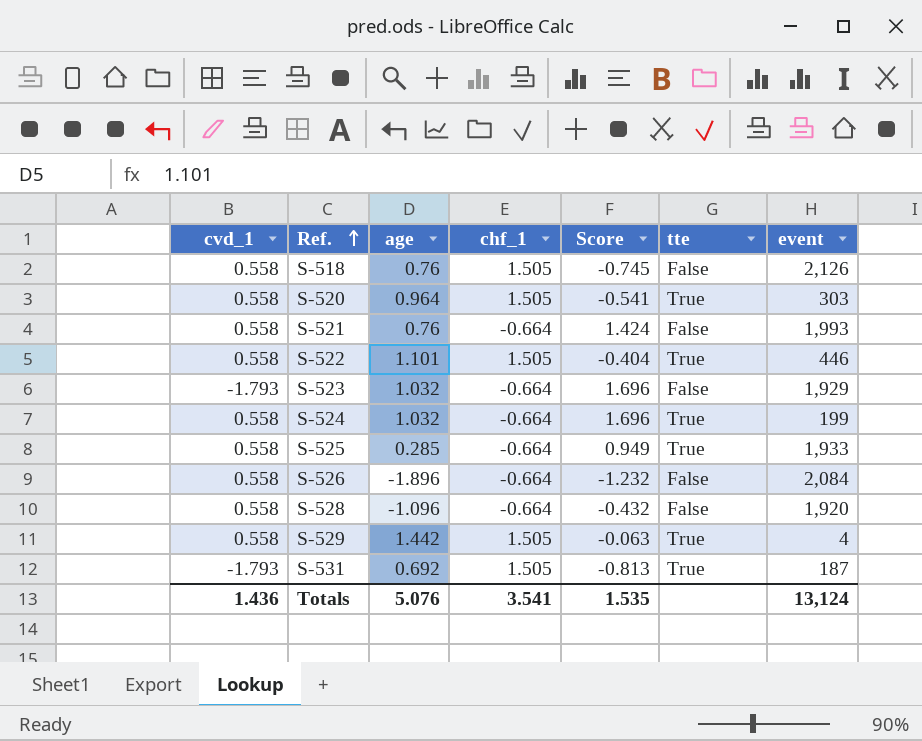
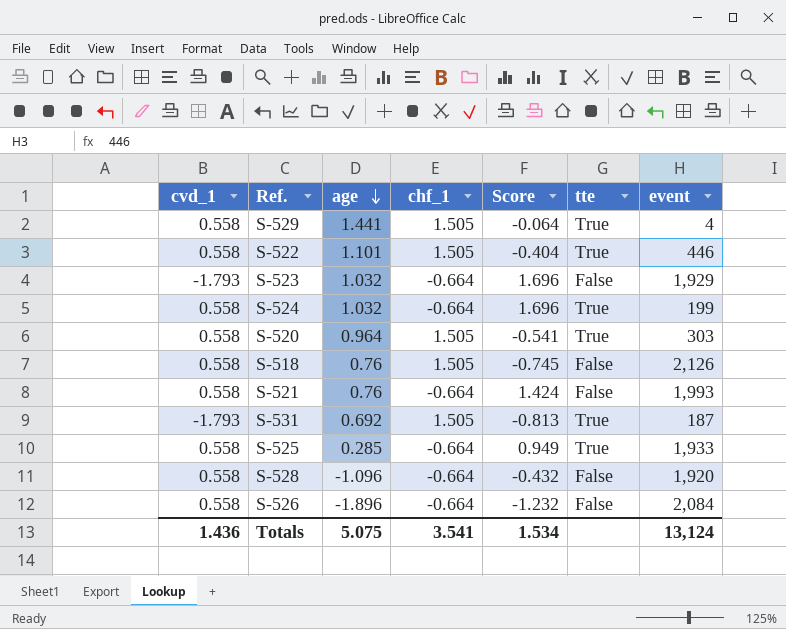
row order: Ref. ascending -> age descending
S-529 | age: 1.442 -> 1.441
S-529 | Score: -0.063 -> -0.064
Totals | age: 5.076 -> 5.075
Totals | Score: 1.535 -> 1.534

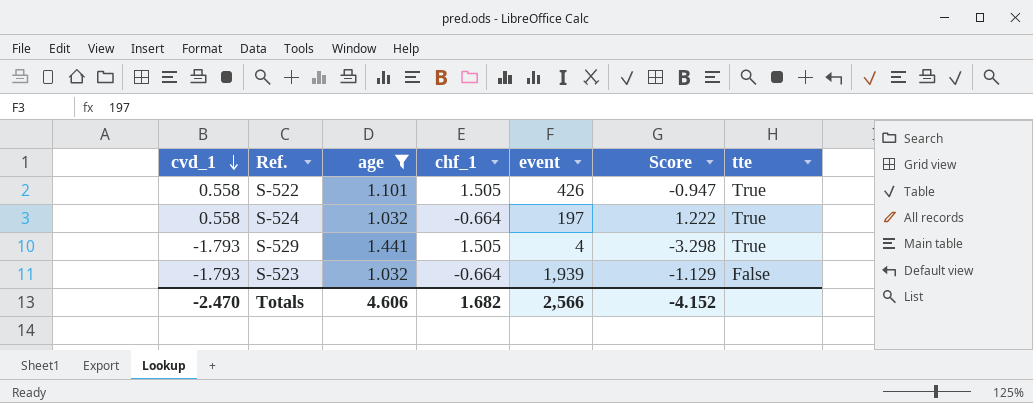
filter: none -> age >= 1.032
row order: age descending -> cvd_1 descending
column event | position: 7 -> 5
column Score | formula: [age] - [chf_1] -> [cvd_1] - [chf_1]
S-522 | event: 446 -> 426
S-524 | event: 199 -> 197
S-529 | cvd_1: 0.558 -> -1.793
S-523 | event: 1,929 -> 1,939
Totals | cvd_1: 1.436 -> -2.470
Totals | age: 5.075 -> 4.606
Totals | chf_1: 3.541 -> 1.682
Totals | event: 13,124 -> 2,566
Totals | Score: 1.534 -> -4.152

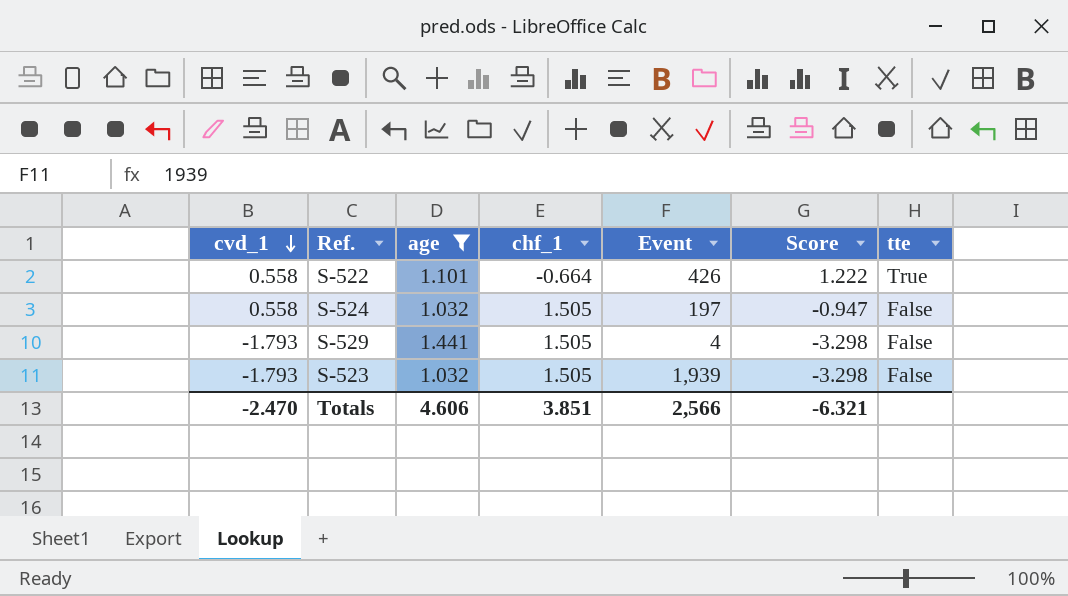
column name: event -> Event
S-522 | chf_1: 1.505 -> -0.664
S-522 | Score: -0.947 -> 1.222
S-524 | chf_1: -0.664 -> 1.505
S-524 | Score: 1.222 -> -0.947
S-524 | tte: True -> False
S-529 | tte: True -> False
S-523 | chf_1: -0.664 -> 1.505
S-523 | Score: -1.129 -> -3.298
Totals | chf_1: 1.682 -> 3.851
Totals | Score: -4.152 -> -6.321

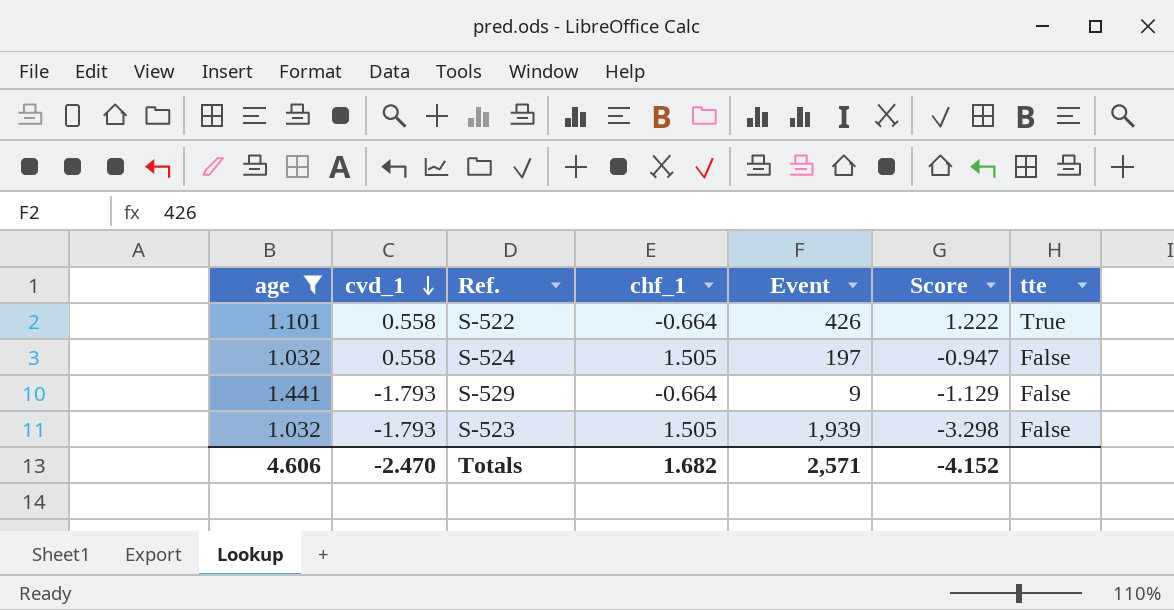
column age | position: 3 -> 1
S-529 | chf_1: 1.505 -> -0.664
S-529 | Event: 4 -> 9
S-529 | Score: -3.298 -> -1.129
Totals | chf_1: 3.851 -> 1.682
Totals | Event: 2,566 -> 2,571
Totals | Score: -6.321 -> -4.152

